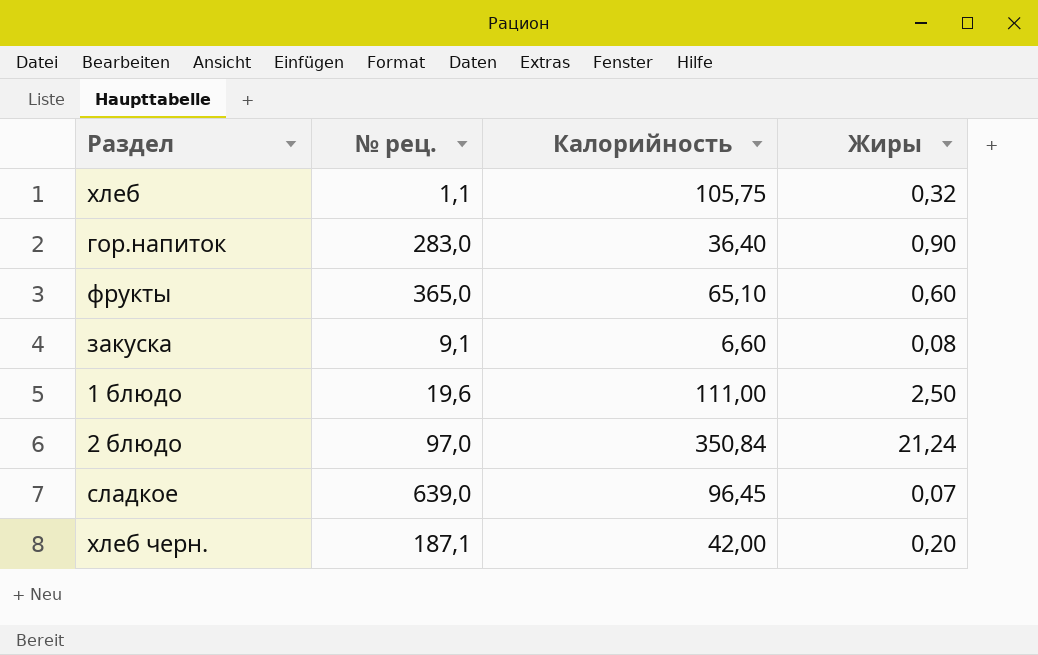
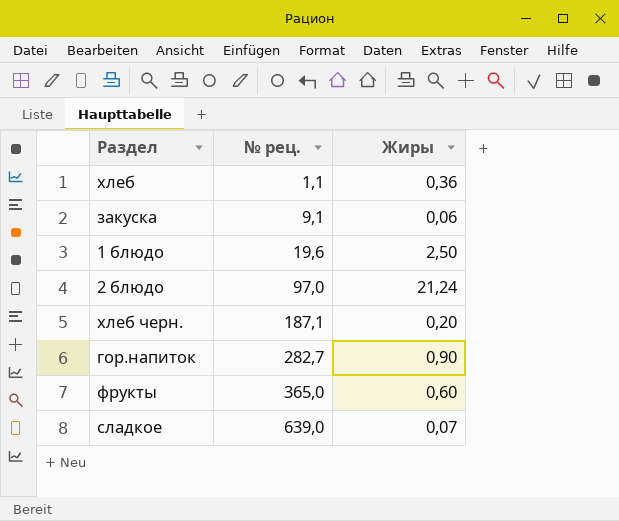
row order: none -> № рец. ascending
column Калорийность | position: 3 -> none
хлеб | Жиры: 0,32 -> 0,36
закуска | Жиры: 0,08 -> 0,06
гор.напиток | № рец.: 283,0 -> 282,7

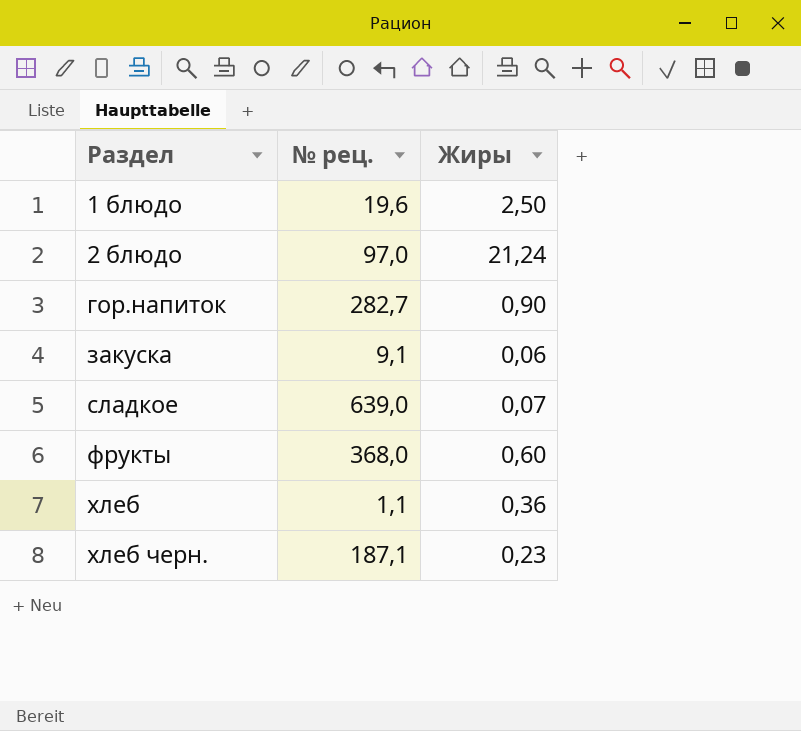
row order: № рец. ascending -> Раздел ascending
фрукты | № рец.: 365,0 -> 368,0
хлеб черн. | Жиры: 0,20 -> 0,23

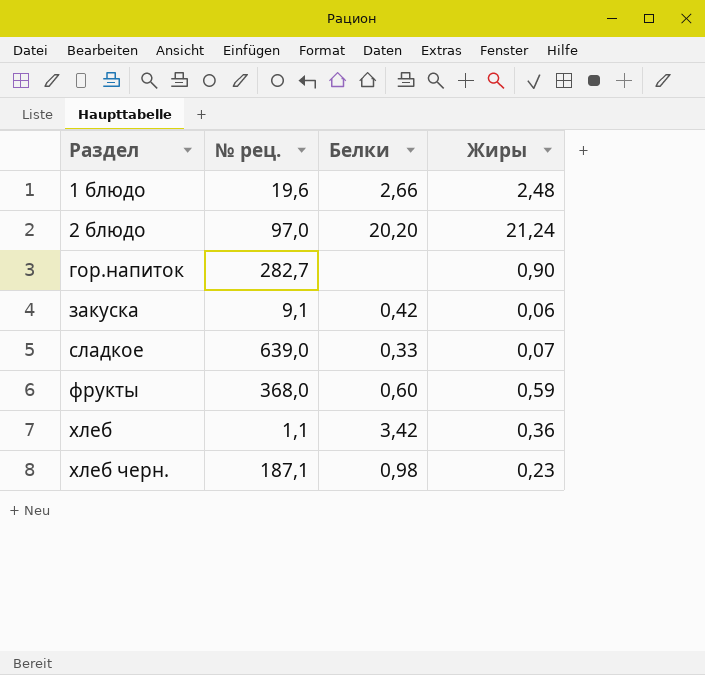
column Белки | position: none -> 3
1 блюдо | Жиры: 2,50 -> 2,48
фрукты | Жиры: 0,60 -> 0,59

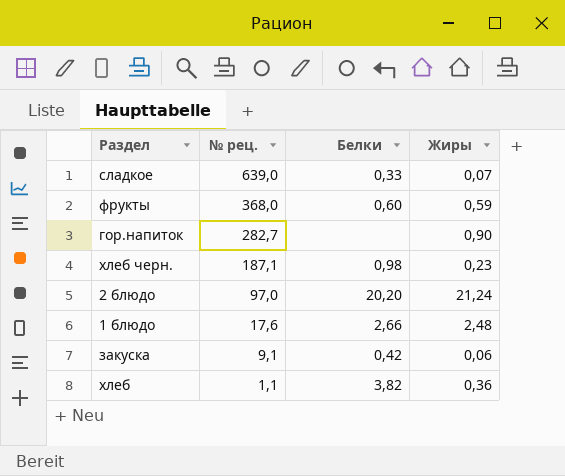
row order: Раздел ascending -> № рец. descending
1 блюдо | № рец.: 19,6 -> 17,6
хлеб | Белки: 3,42 -> 3,82

